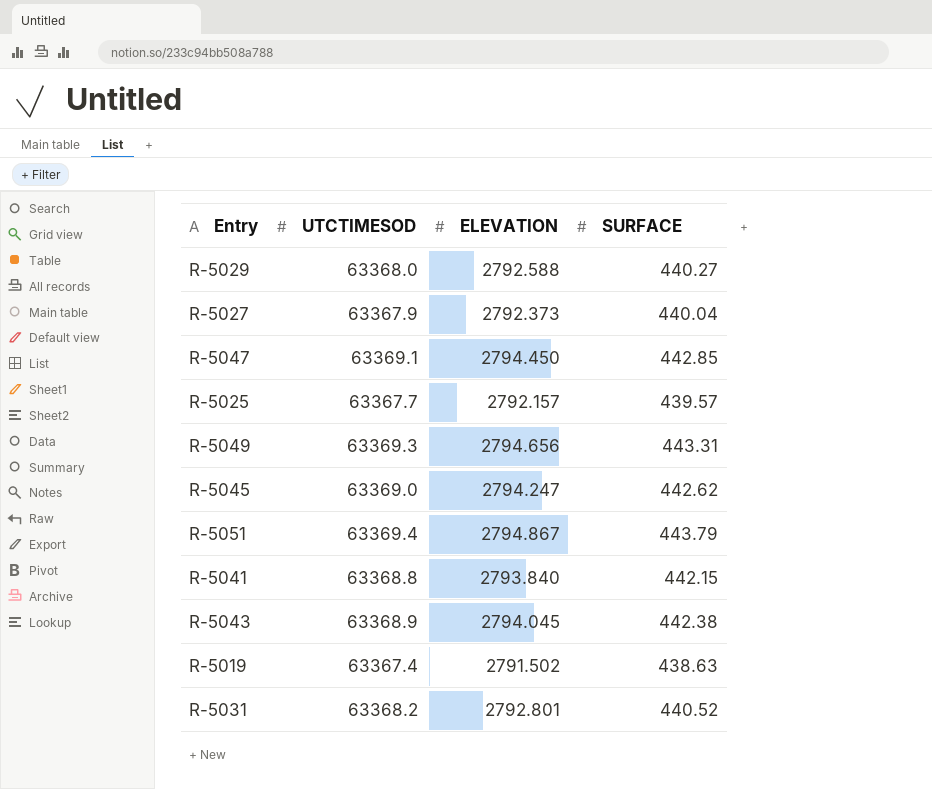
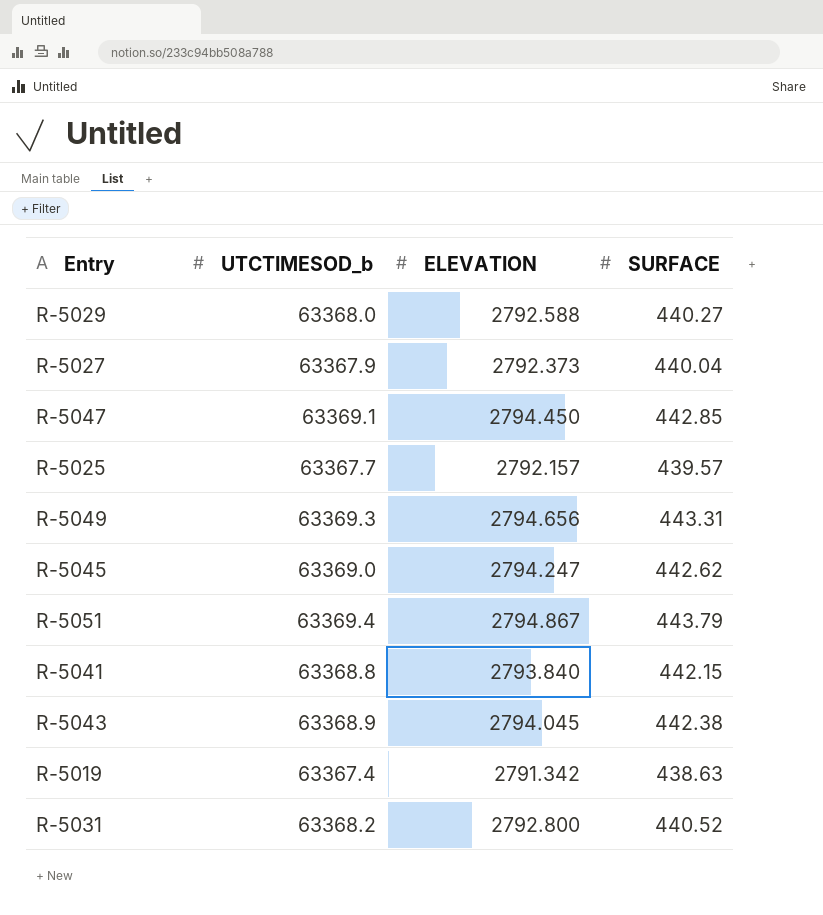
column name: UTCTIMESOD -> UTCTIMESOD_b
R-5019 | ELEVATION: 2791.502 -> 2791.342
R-5031 | ELEVATION: 2792.801 -> 2792.800

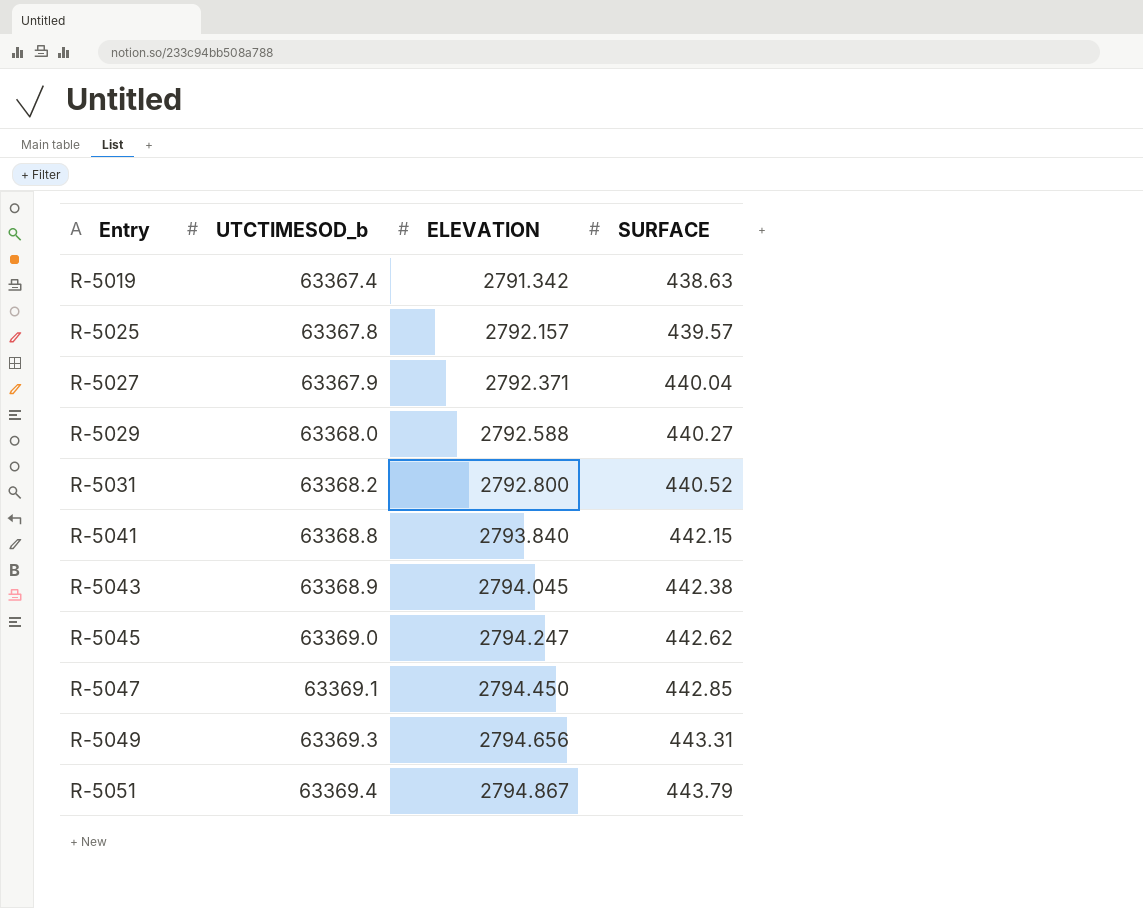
row order: none -> Entry ascending
R-5025 | UTCTIMESOD_b: 63367.7 -> 63367.8
R-5027 | ELEVATION: 2792.373 -> 2792.371

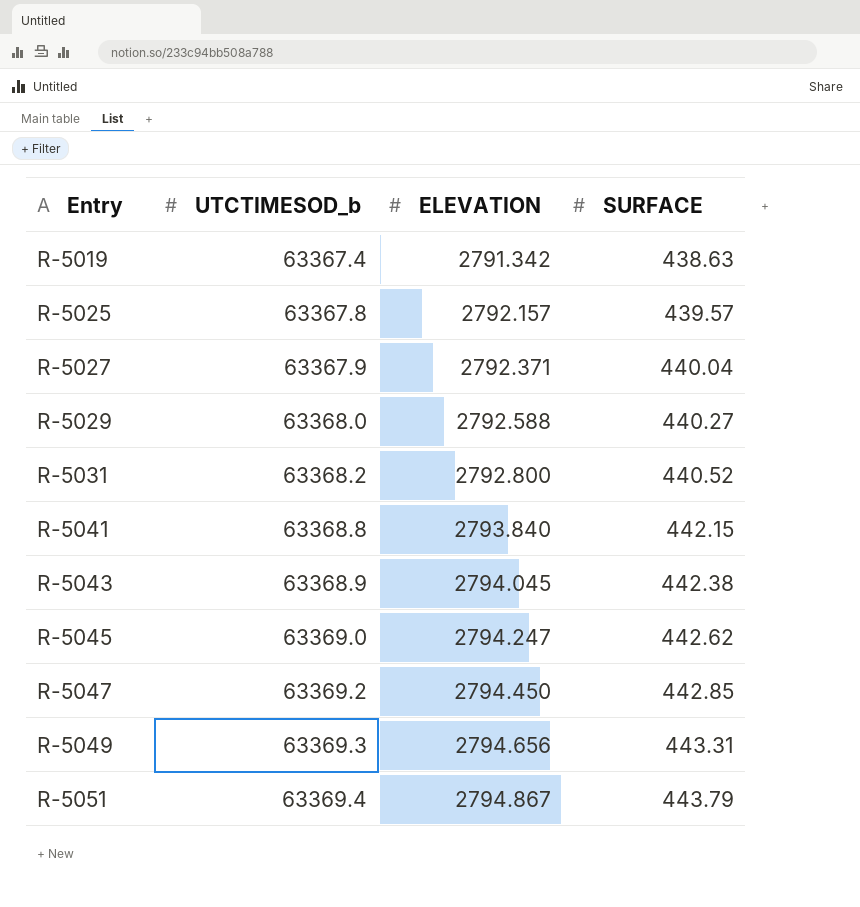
R-5047 | UTCTIMESOD_b: 63369.1 -> 63369.2

